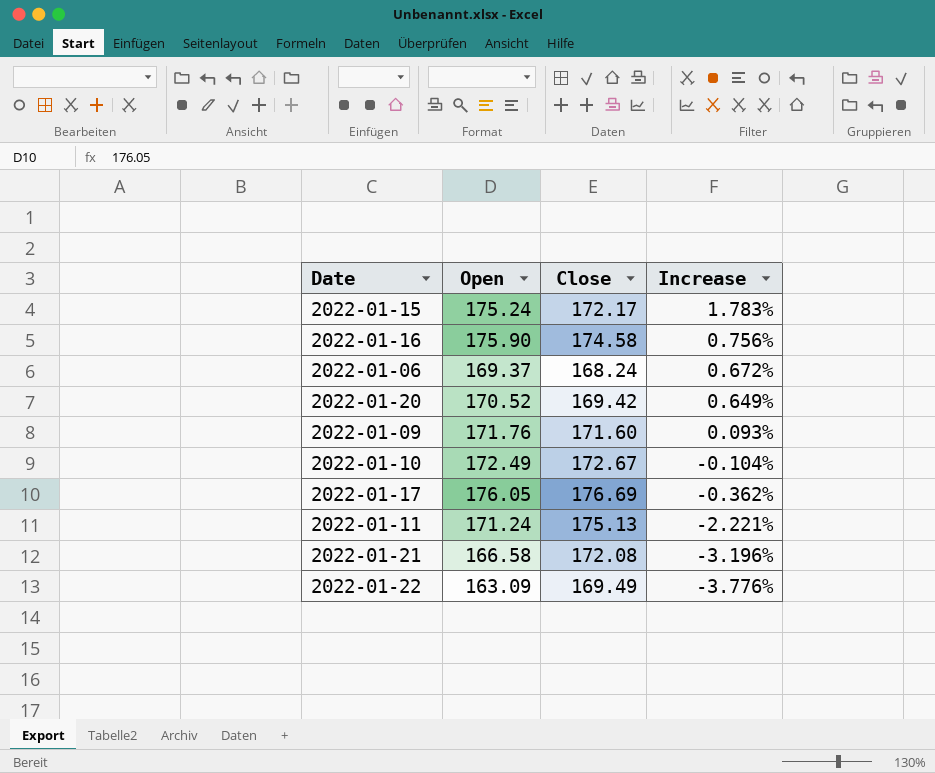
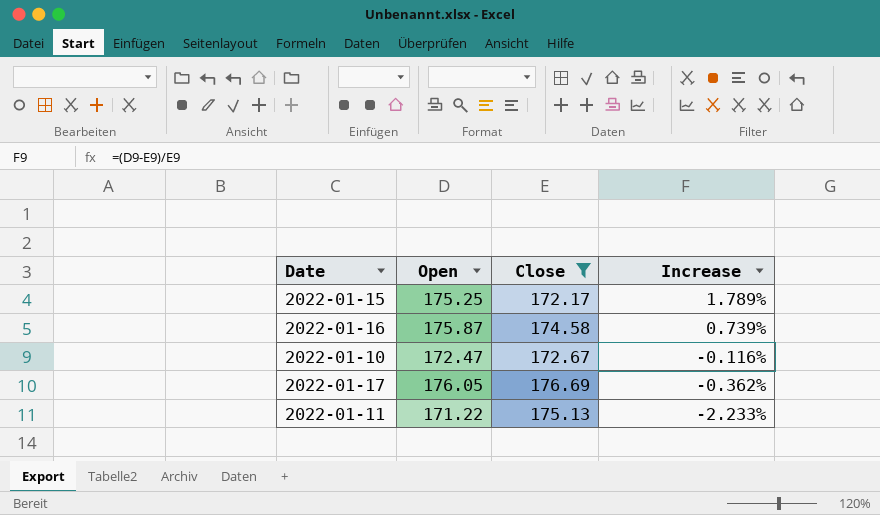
filter: none -> Close >= 172.17
2022-01-15 | Open: 175.24 -> 175.25
2022-01-15 | Increase: 1.783% -> 1.789%
2022-01-16 | Open: 175.90 -> 175.87
2022-01-16 | Increase: 0.756% -> 0.739%
2022-01-10 | Open: 172.49 -> 172.47
2022-01-10 | Increase: -0.104% -> -0.116%
2022-01-11 | Open: 171.24 -> 171.22
2022-01-11 | Increase: -2.221% -> -2.233%

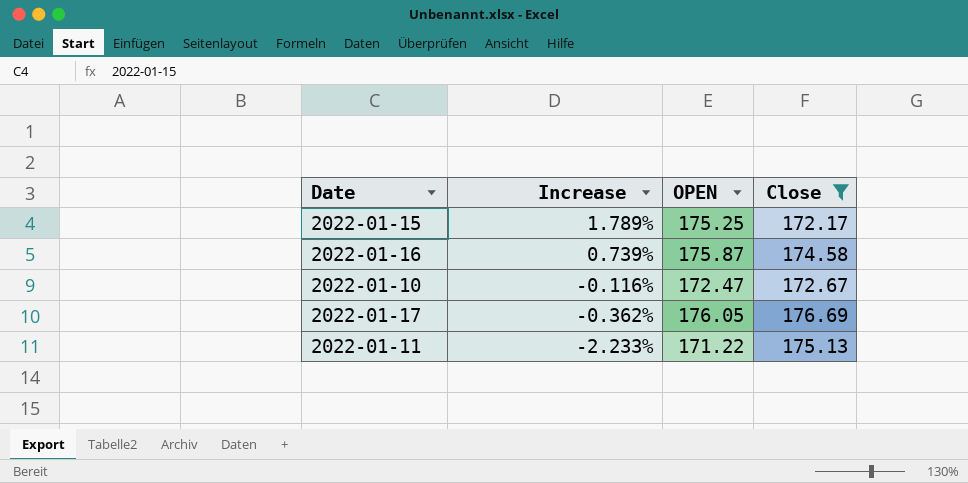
column Increase | position: 4 -> 2
column name: Open -> OPEN

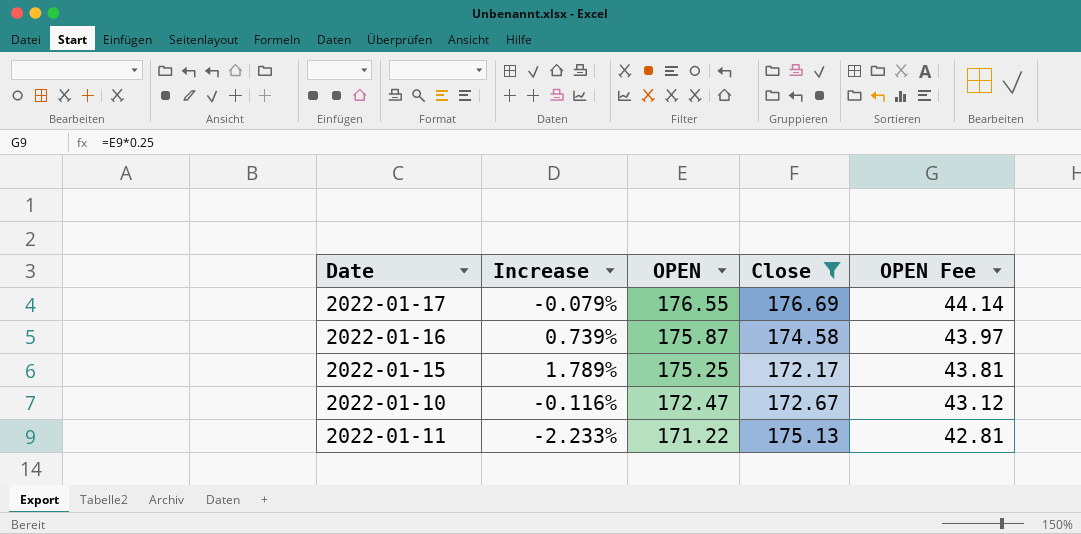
row order: Increase descending -> OPEN descending
column OPEN Fee | formula: none -> [OPEN] * 0.25
2022-01-17 | Increase: -0.362% -> -0.079%
2022-01-17 | OPEN: 176.05 -> 176.55

